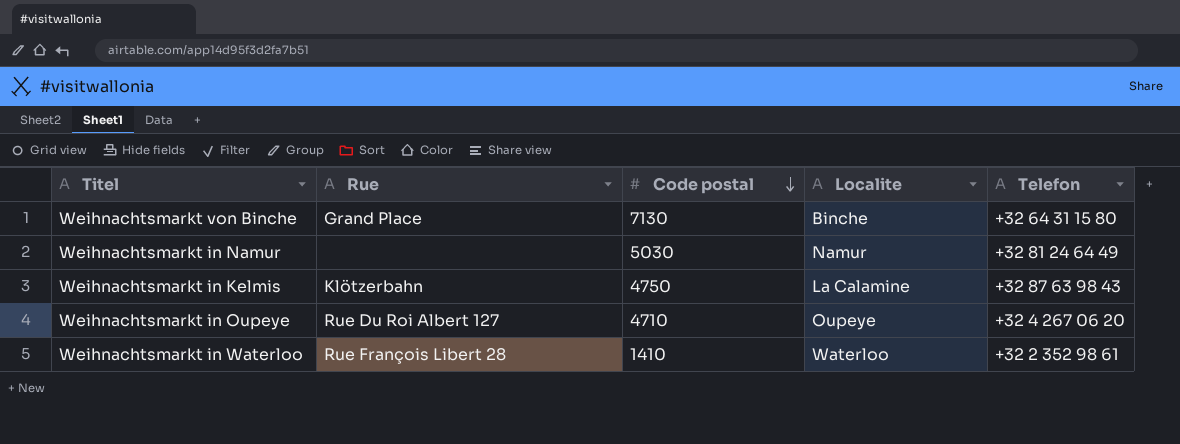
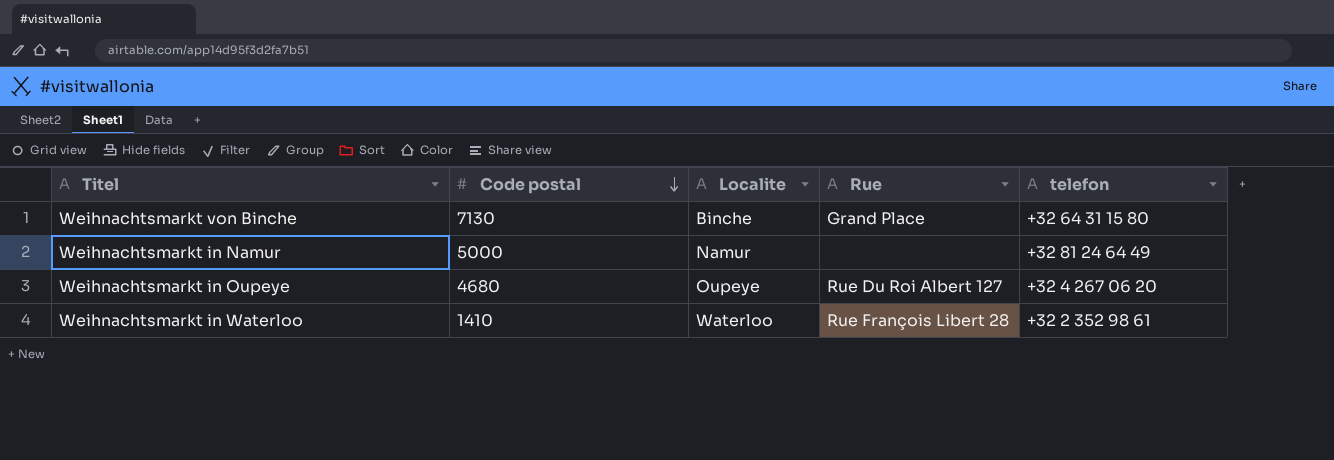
column Rue | position: 2 -> 4
column name: Telefon -> telefon
row Weihnachtsmarkt in Kelmis: Klötzerbahn | 4750 | La Calamine | +32 87 63 98 43 -> none
Weihnachtsmarkt in Namur | Code postal: 5030 -> 5000
Weihnachtsmarkt in Oupeye | Code postal: 4710 -> 4680

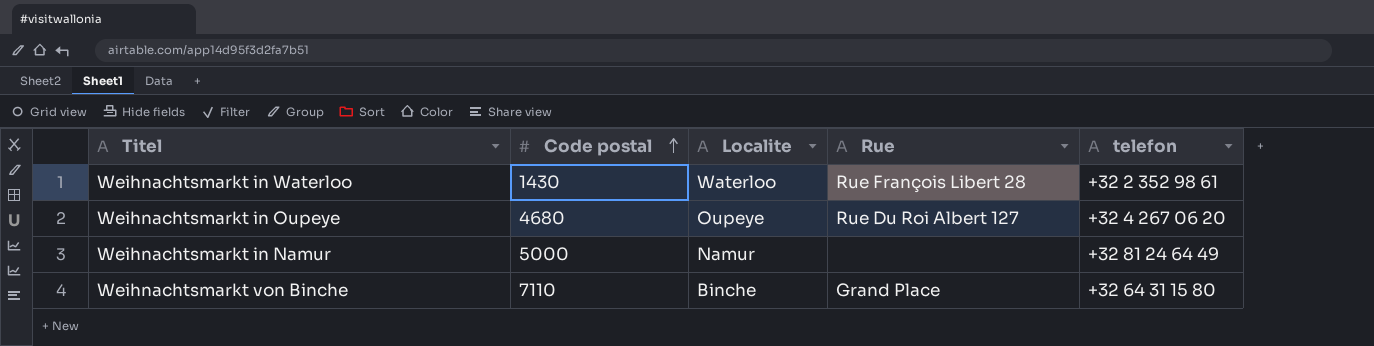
row order: Code postal descending -> Code postal ascending
Weihnachtsmarkt in Waterloo | Code postal: 1410 -> 1430
Weihnachtsmarkt von Binche | Code postal: 7130 -> 7110

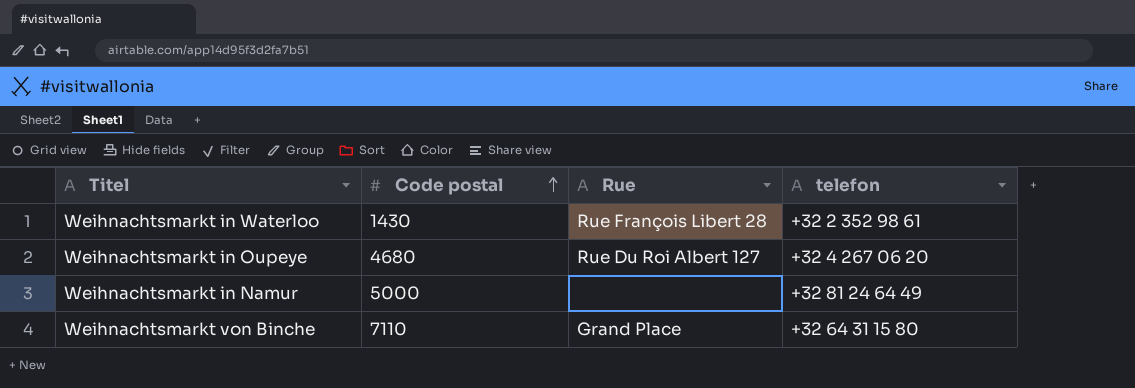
column Localite | position: 3 -> none

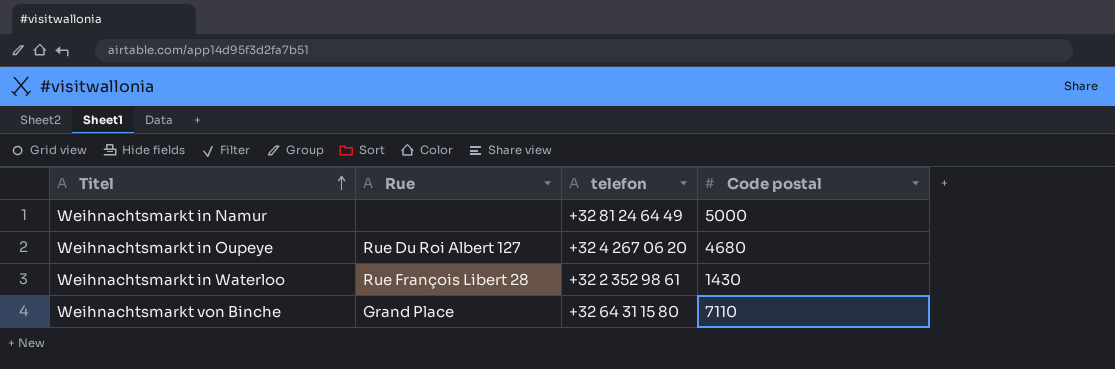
row order: Code postal ascending -> Titel ascending
column Code postal | position: 2 -> 4

